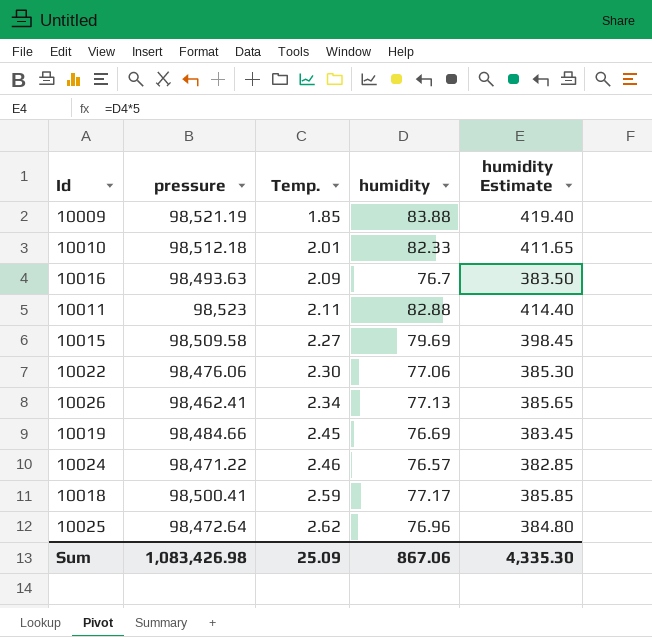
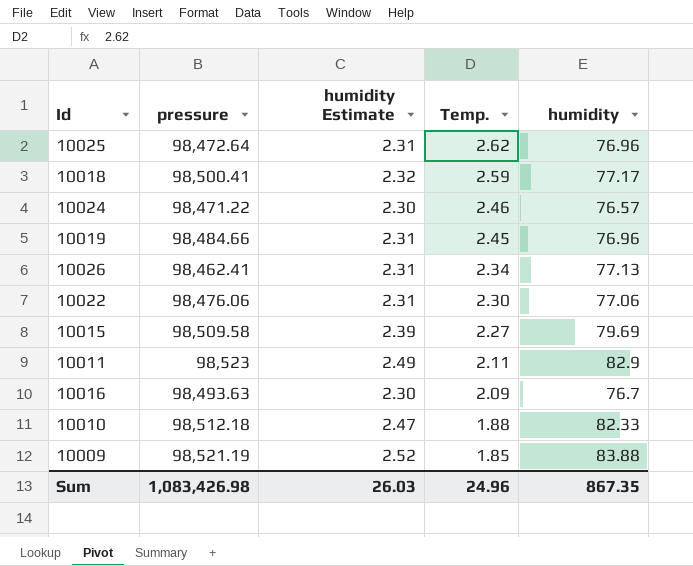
row order: Temp. ascending -> Temp. descending
column humidity Estimate | formula: [humidity] * 5 -> [humidity] * 0.03
column humidity Estimate | position: 5 -> 3
10019 | humidity: 76.69 -> 76.96
10011 | humidity: 82.88 -> 82.9
10010 | Temp.: 2.01 -> 1.88
Sum | humidity Estimate: 4,335.30 -> 26.03
Sum | Temp.: 25.09 -> 24.96
Sum | humidity: 867.06 -> 867.35

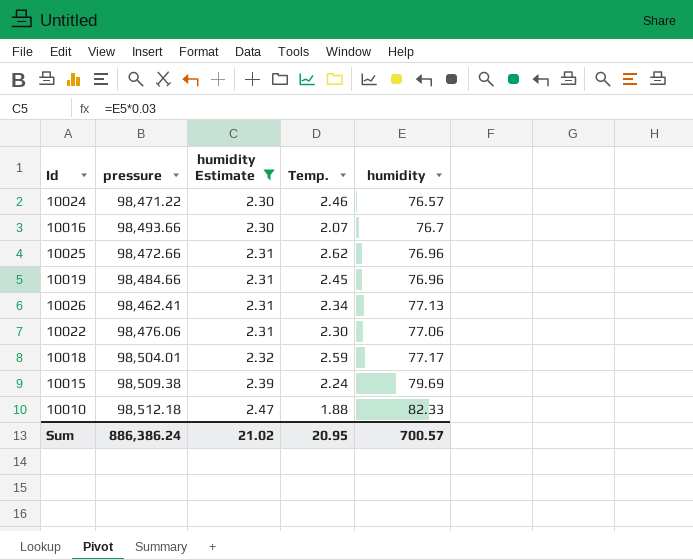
filter: none -> humidity Estimate <= 2.47
row order: Temp. descending -> humidity Estimate ascending
10016 | pressure: 98,493.63 -> 98,493.66
10016 | Temp.: 2.09 -> 2.07
10025 | pressure: 98,472.64 -> 98,472.66
10018 | pressure: 98,500.41 -> 98,504.01
10015 | pressure: 98,509.58 -> 98,509.38
10015 | Temp.: 2.27 -> 2.24
Sum | pressure: 1,083,426.98 -> 886,386.24
Sum | humidity Estimate: 26.03 -> 21.02
Sum | Temp.: 24.96 -> 20.95
Sum | humidity: 867.35 -> 700.57

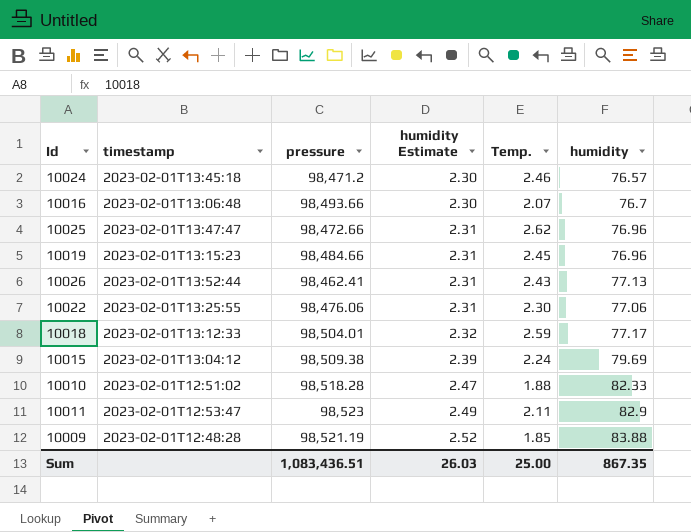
filter: humidity Estimate <= 2.47 -> none
column timestamp | position: none -> 2
10024 | pressure: 98,471.22 -> 98,471.2
10026 | Temp.: 2.34 -> 2.43
10010 | pressure: 98,512.18 -> 98,518.28
Sum | pressure: 886,386.24 -> 1,083,436.51
Sum | humidity Estimate: 21.02 -> 26.03
Sum | Temp.: 20.95 -> 25.00
Sum | humidity: 700.57 -> 867.35

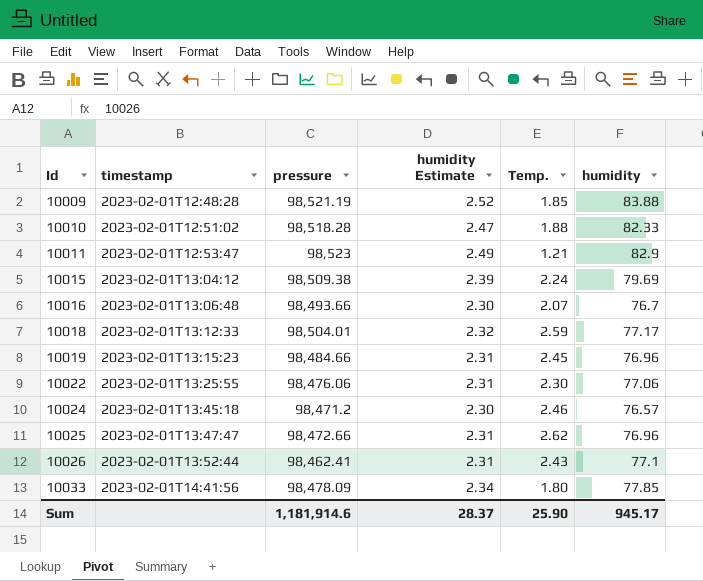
row order: humidity Estimate ascending -> Id ascending
10011 | Temp.: 2.11 -> 1.21
10026 | humidity: 77.13 -> 77.1
row 10033: none -> 2023-02-01T14:41:56 | 98,478.09 | 2.34 | 1.80 | 77.85
Sum | pressure: 1,083,436.51 -> 1,181,914.6
Sum | humidity Estimate: 26.03 -> 28.37
Sum | Temp.: 25.00 -> 25.90
Sum | humidity: 867.35 -> 945.17

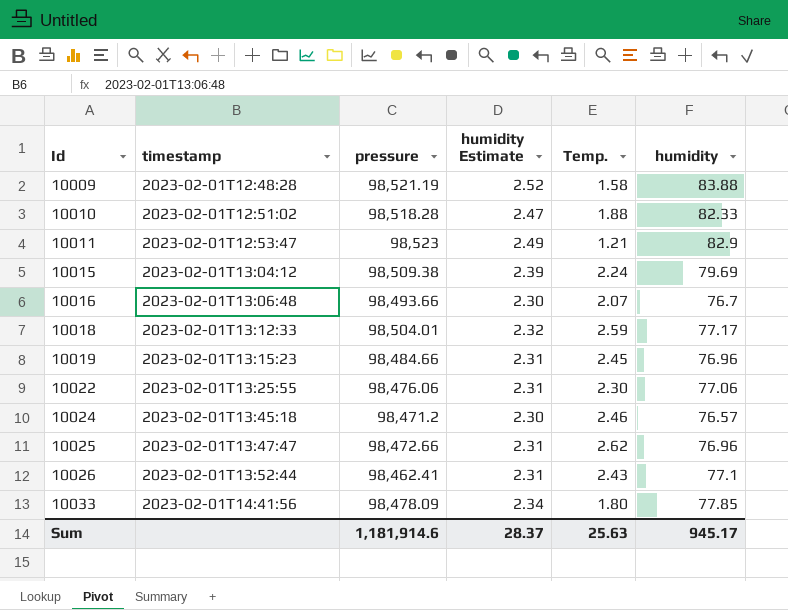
10009 | Temp.: 1.85 -> 1.58
Sum | Temp.: 25.90 -> 25.63

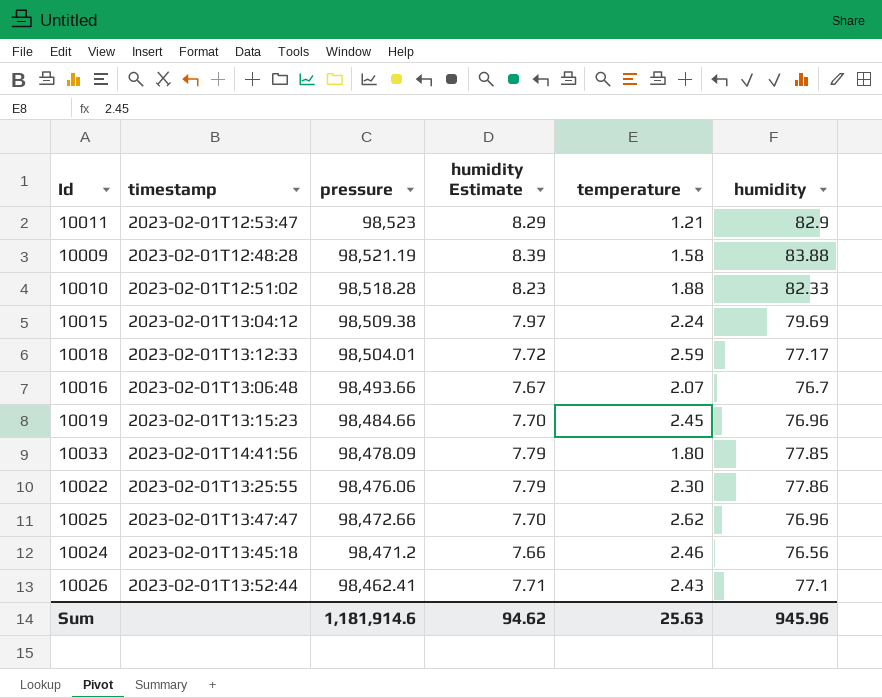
row order: Id ascending -> pressure descending
column humidity Estimate | formula: [humidity] * 0.03 -> [humidity] * 0.1
column name: Temp. -> temperature
10022 | humidity: 77.06 -> 77.86
10024 | humidity: 76.57 -> 76.56
Sum | humidity Estimate: 28.37 -> 94.62
Sum | humidity: 945.17 -> 945.96

